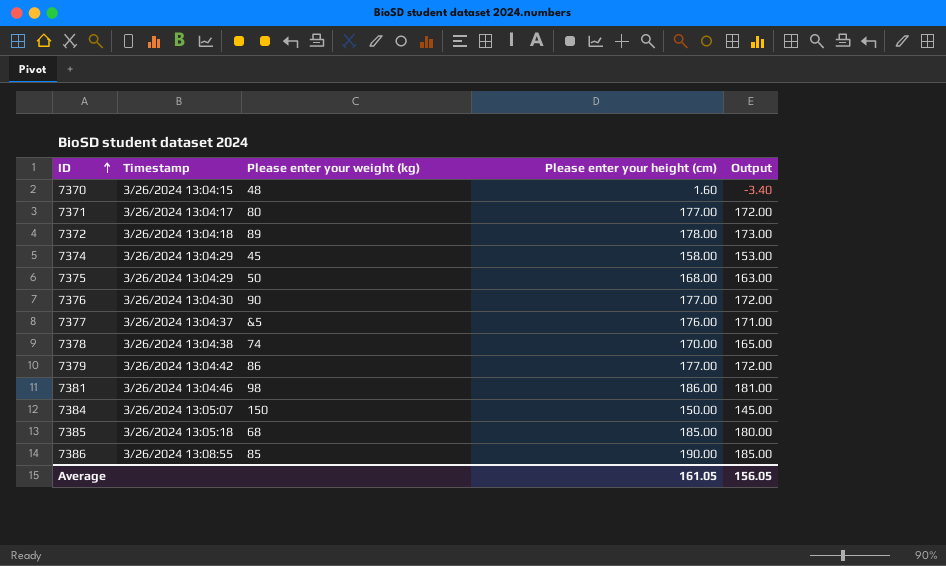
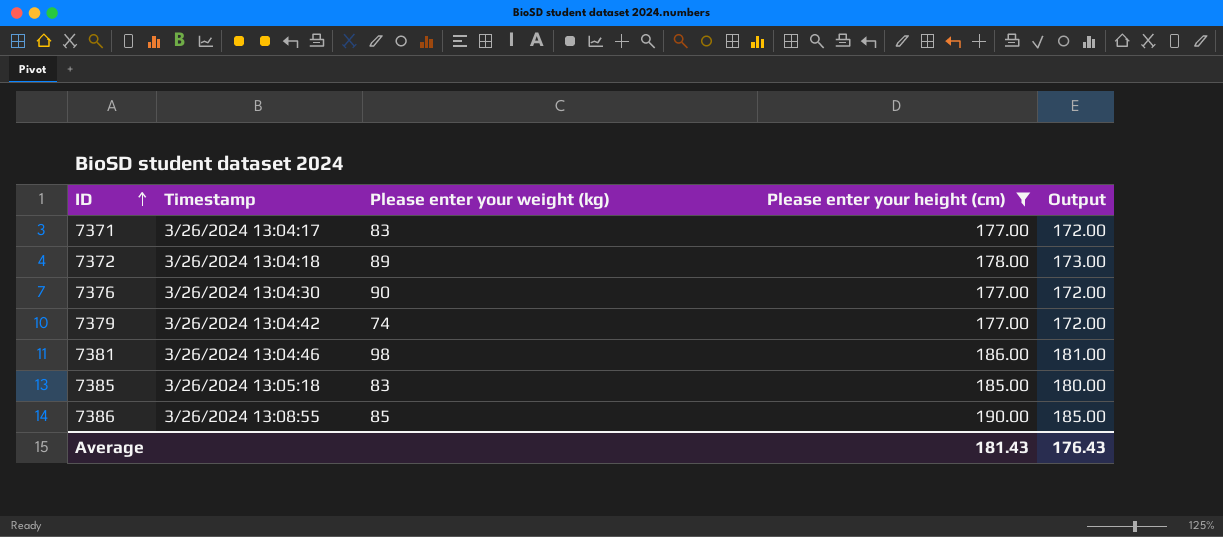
filter: none -> Please enter your height (cm) >= 177.00
7371 | Please enter your weight (kg): 80 -> 83
7379 | Please enter your weight (kg): 86 -> 74
7385 | Please enter your weight (kg): 68 -> 83
Average | Please enter your height (cm): 161.05 -> 181.43
Average | Output: 156.05 -> 176.43

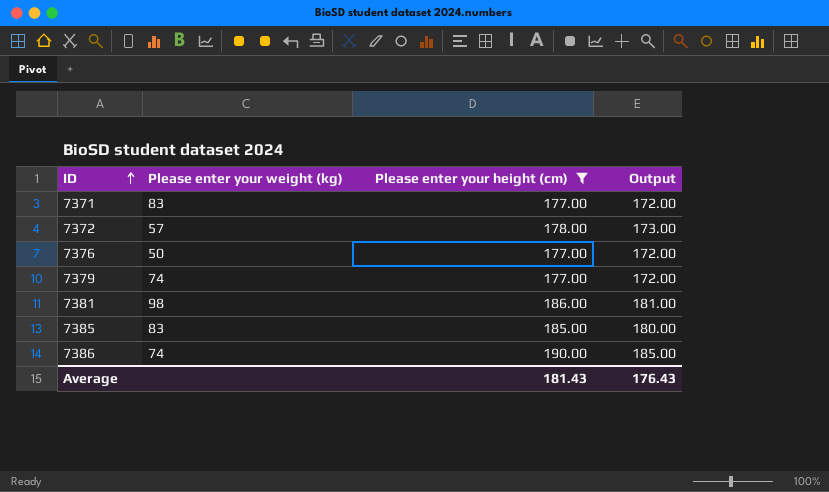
column Timestamp | position: 2 -> none
7372 | Please enter your weight (kg): 89 -> 57
7376 | Please enter your weight (kg): 90 -> 50
7386 | Please enter your weight (kg): 85 -> 74

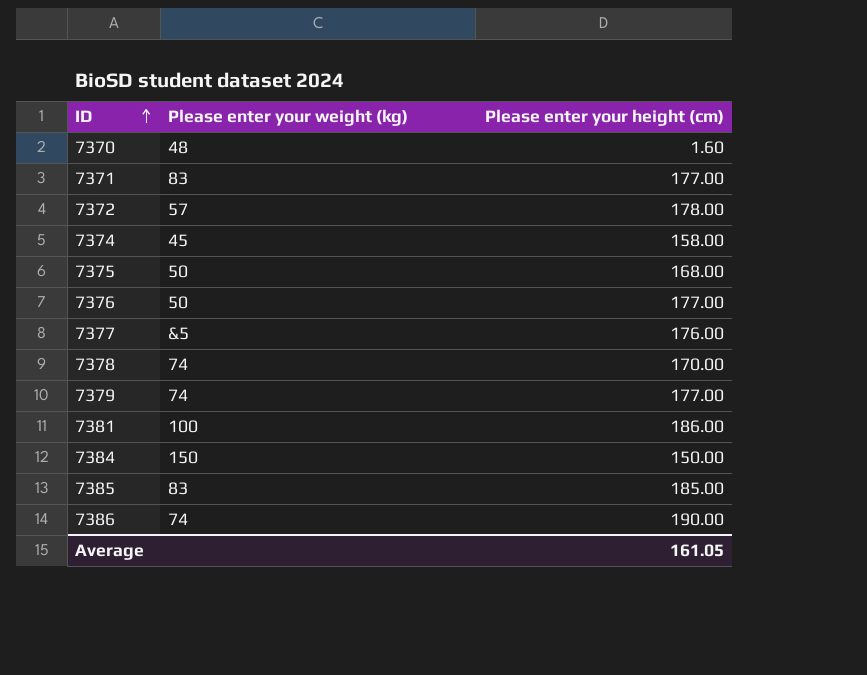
filter: Please enter your height (cm) >= 177.00 -> none
column Output | formula: [Please enter your height (cm)] - 5 -> none
7381 | Please enter your weight (kg): 98 -> 100
Average | Please enter your height (cm): 181.43 -> 161.05

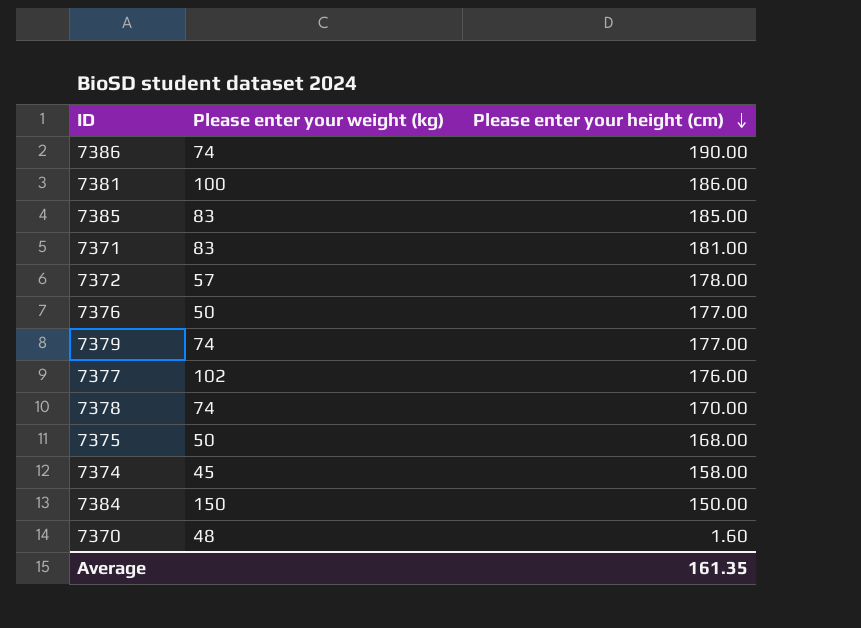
row order: ID ascending -> Please enter your height (cm) descending
7371 | Please enter your height (cm): 177.00 -> 181.00
7377 | Please enter your weight (kg): &5 -> 102
Average | Please enter your height (cm): 161.05 -> 161.35

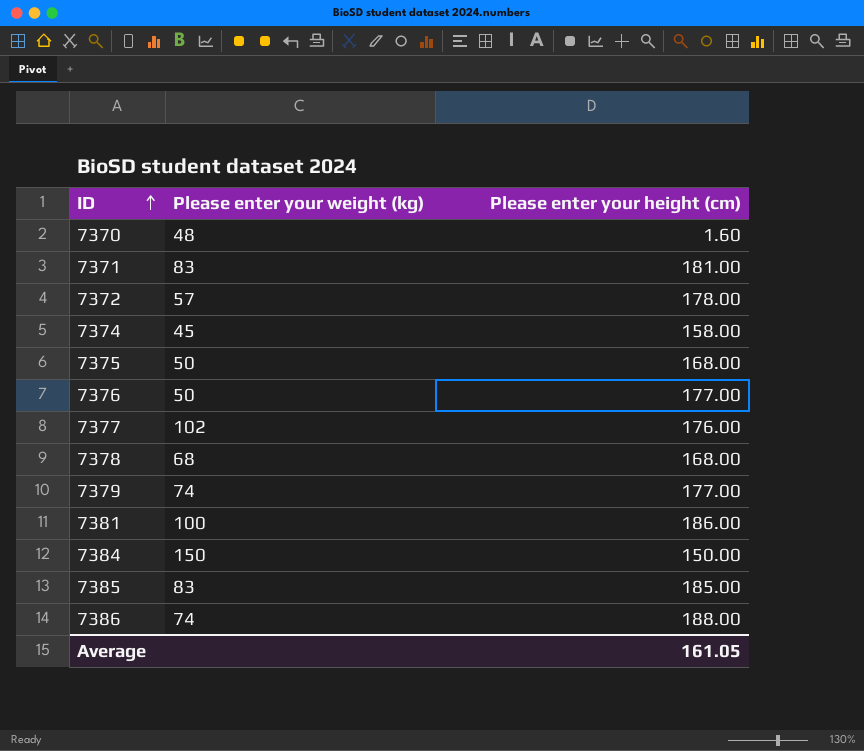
row order: Please enter your height (cm) descending -> ID ascending
7378 | Please enter your weight (kg): 74 -> 68
7378 | Please enter your height (cm): 170.00 -> 168.00
7386 | Please enter your height (cm): 190.00 -> 188.00
Average | Please enter your height (cm): 161.35 -> 161.05

